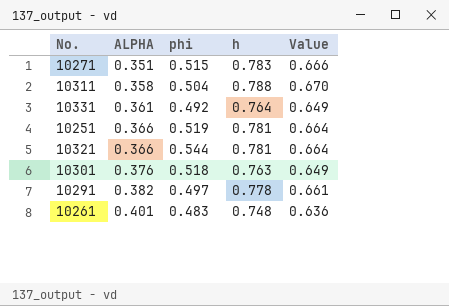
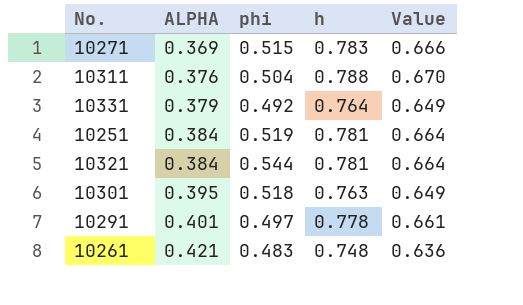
10271 | ALPHA: 0.351 -> 0.369
10311 | ALPHA: 0.358 -> 0.376
10331 | ALPHA: 0.361 -> 0.379
10251 | ALPHA: 0.366 -> 0.384
10321 | ALPHA: 0.366 -> 0.384
10301 | ALPHA: 0.376 -> 0.395
10291 | ALPHA: 0.382 -> 0.401
10261 | ALPHA: 0.401 -> 0.421

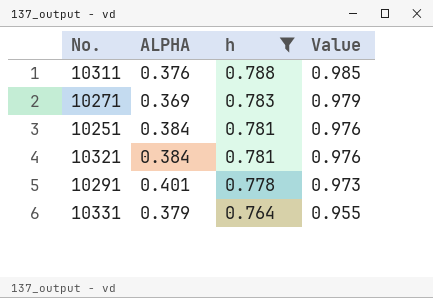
filter: none -> h >= 0.764
row order: ALPHA ascending -> h descending
column phi | position: 3 -> none
column Value | formula: [h] * 0.85 -> [h] * 1.25

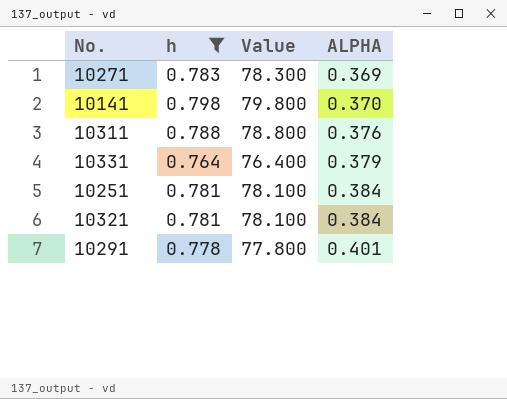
row order: h descending -> ALPHA ascending
column Value | formula: [h] * 1.25 -> [h] * 100
column ALPHA | position: 2 -> 4
row 10141: none -> 0.798 | 79.800 | 0.370

